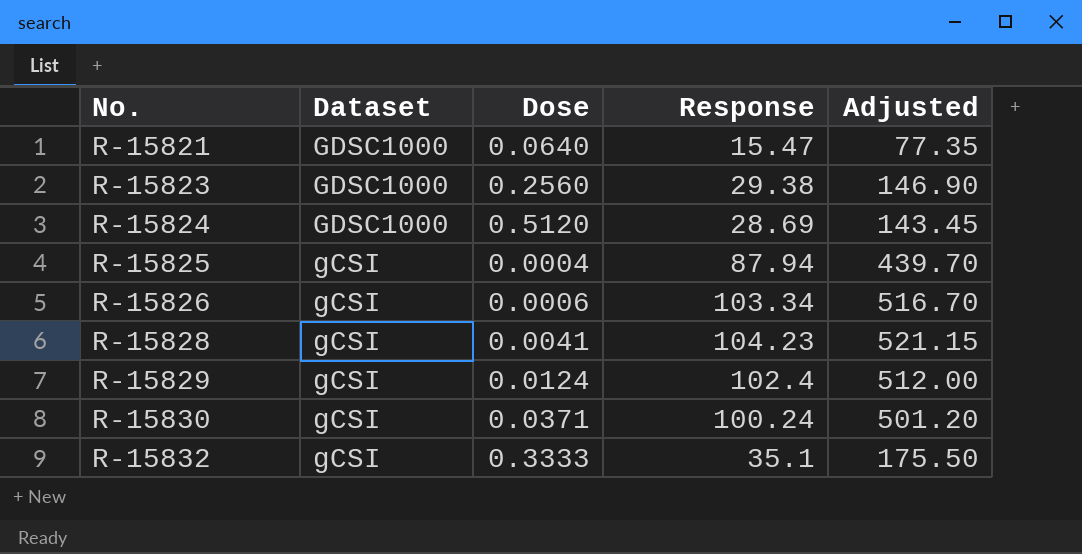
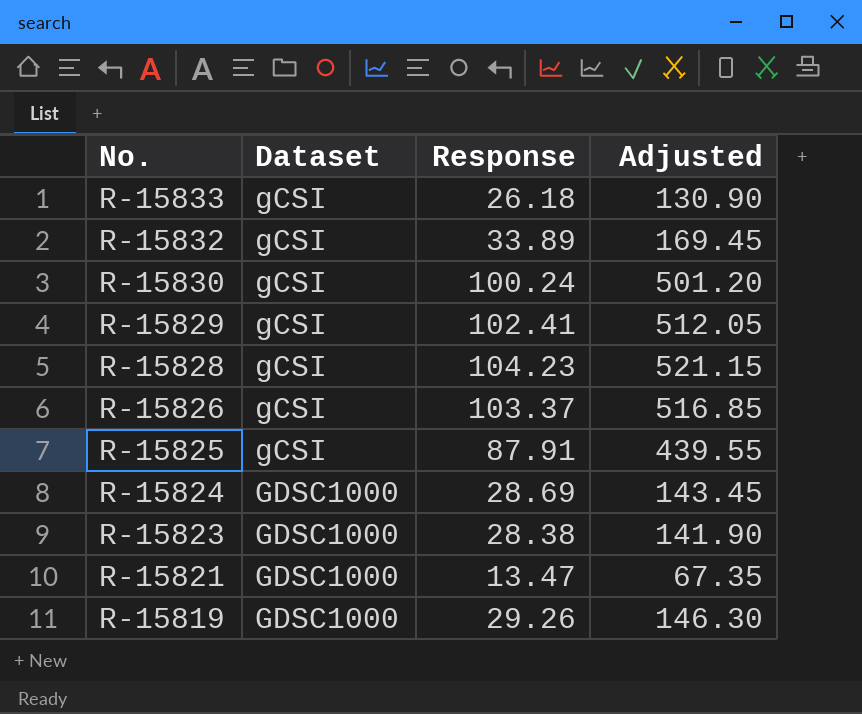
row order: No. ascending -> No. descending
column Dose | position: 3 -> none
row R-15833: none -> gCSI | 26.18 | 130.90
R-15832 | Response: 35.1 -> 33.89
R-15832 | Adjusted: 175.50 -> 169.45
R-15829 | Response: 102.4 -> 102.41
R-15829 | Adjusted: 512.00 -> 512.05
R-15826 | Response: 103.34 -> 103.37
R-15826 | Adjusted: 516.70 -> 516.85
R-15825 | Response: 87.94 -> 87.91
R-15825 | Adjusted: 439.70 -> 439.55
R-15823 | Response: 29.38 -> 28.38
R-15823 | Adjusted: 146.90 -> 141.90
R-15821 | Response: 15.47 -> 13.47
R-15821 | Adjusted: 77.35 -> 67.35
row R-15819: none -> GDSC1000 | 29.26 | 146.30

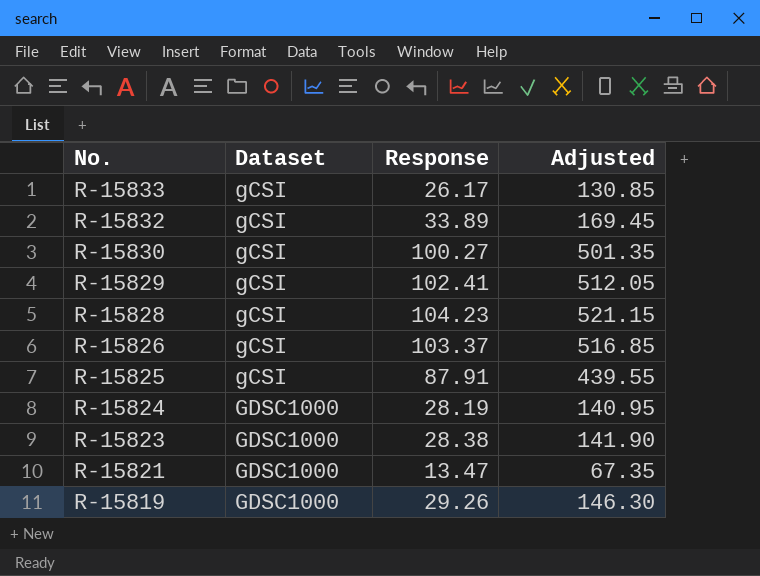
R-15833 | Response: 26.18 -> 26.17
R-15833 | Adjusted: 130.90 -> 130.85
R-15830 | Response: 100.24 -> 100.27
R-15830 | Adjusted: 501.20 -> 501.35
R-15824 | Response: 28.69 -> 28.19
R-15824 | Adjusted: 143.45 -> 140.95

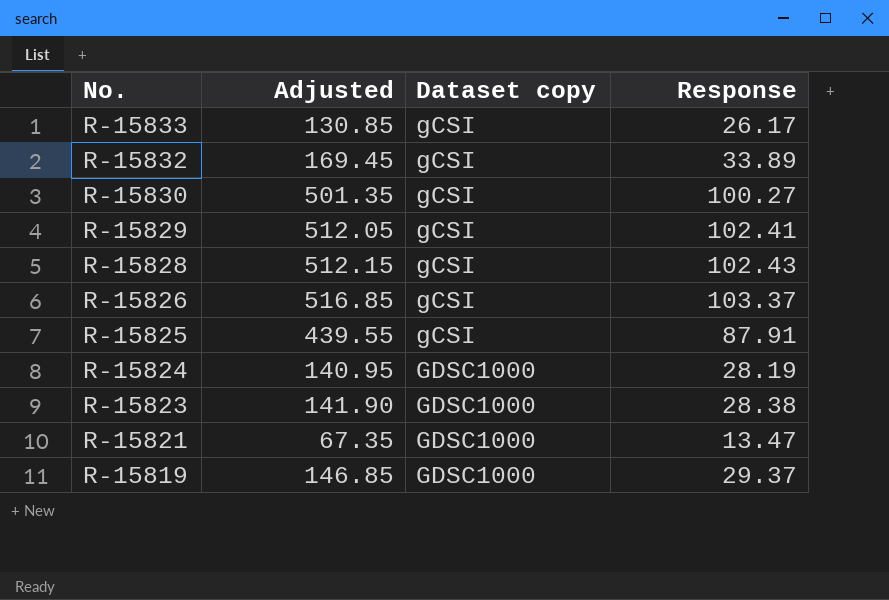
column Adjusted | position: 4 -> 2
column name: Dataset -> Dataset copy
R-15828 | Adjusted: 521.15 -> 512.15
R-15828 | Response: 104.23 -> 102.43
R-15819 | Adjusted: 146.30 -> 146.85
R-15819 | Response: 29.26 -> 29.37

